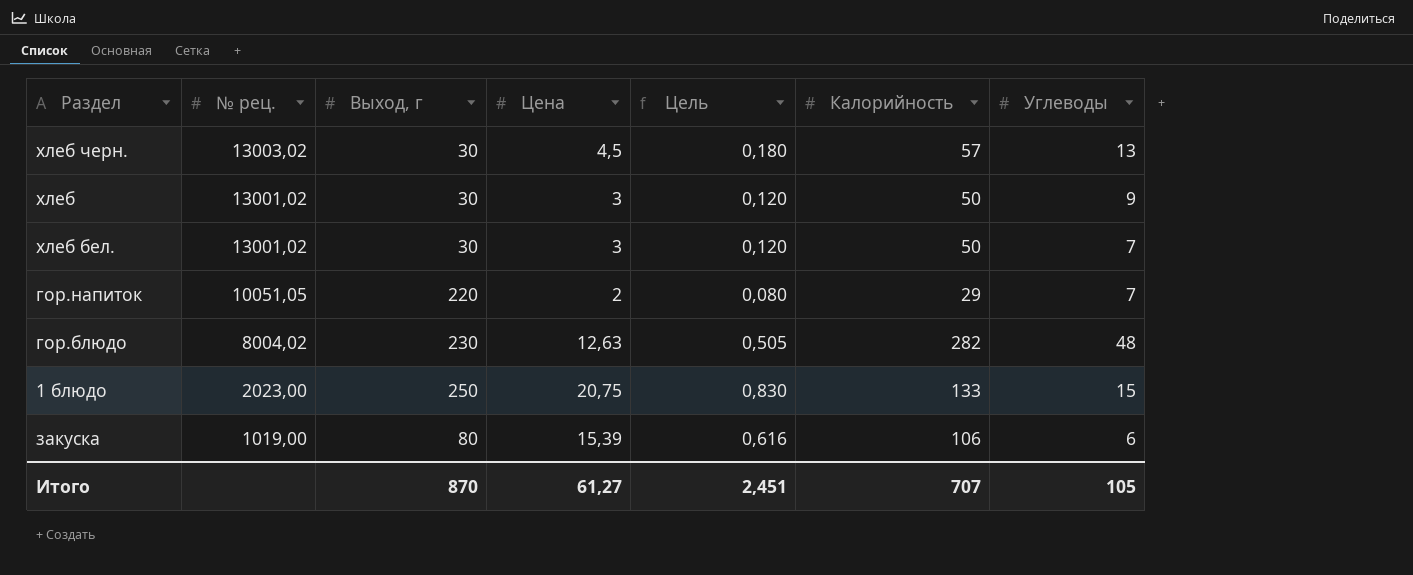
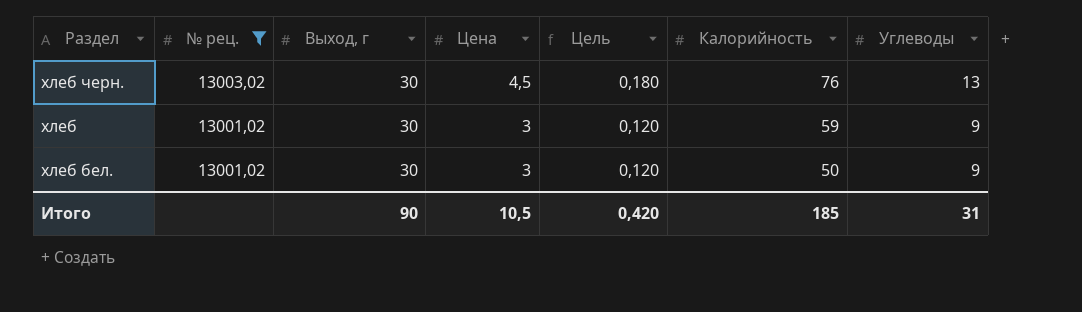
filter: none -> № рец. >= 13001,02
хлеб черн. | Калорийность: 57 -> 76
хлеб | Калорийность: 50 -> 59
хлеб бел. | Углеводы: 7 -> 9
Итого | Выход, г: 870 -> 90
Итого | Цена: 61,27 -> 10,5
Итого | Цель: 2,451 -> 0,420
Итого | Калорийность: 707 -> 185
Итого | Углеводы: 105 -> 31

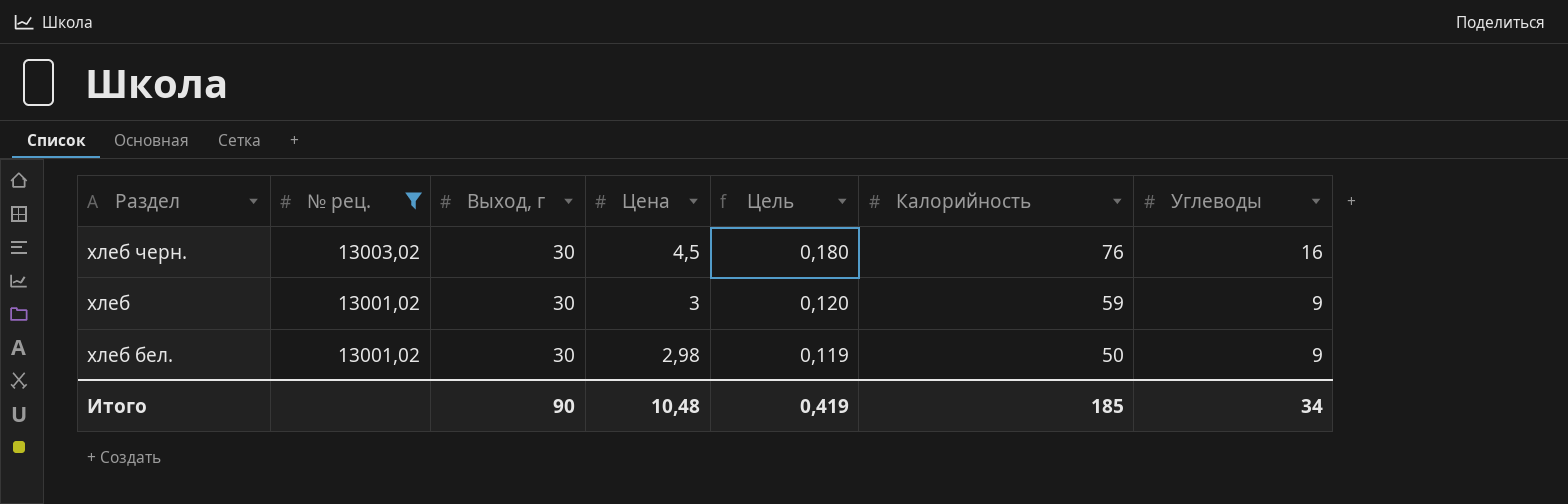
хлеб черн. | Углеводы: 13 -> 16
хлеб бел. | Цена: 3 -> 2,98
хлеб бел. | Цель: 0,120 -> 0,119
Итого | Цена: 10,5 -> 10,48
Итого | Цель: 0,420 -> 0,419
Итого | Углеводы: 31 -> 34

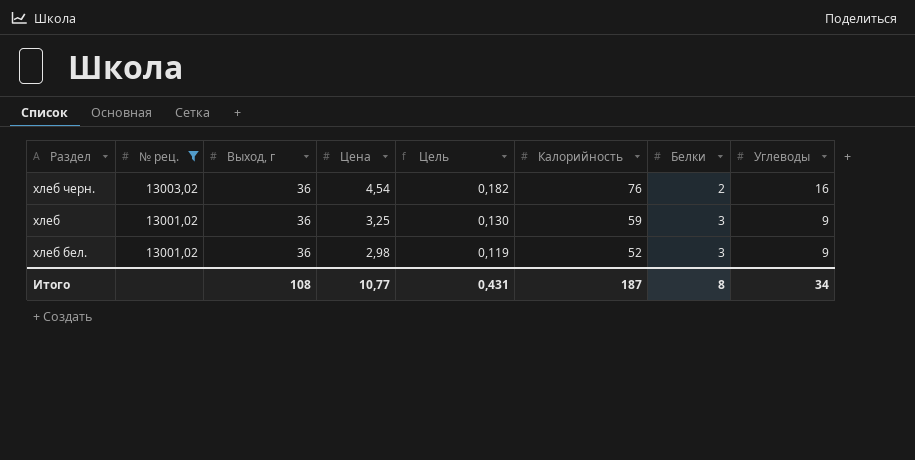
column Белки | position: none -> 7
хлеб черн. | Выход, г: 30 -> 36
хлеб черн. | Цена: 4,5 -> 4,54
хлеб черн. | Цель: 0,180 -> 0,182
хлеб | Выход, г: 30 -> 36
хлеб | Цена: 3 -> 3,25
хлеб | Цель: 0,120 -> 0,130
хлеб бел. | Выход, г: 30 -> 36
хлеб бел. | Калорийность: 50 -> 52
Итого | Выход, г: 90 -> 108
Итого | Цена: 10,48 -> 10,77
Итого | Цель: 0,419 -> 0,431
Итого | Калорийность: 185 -> 187

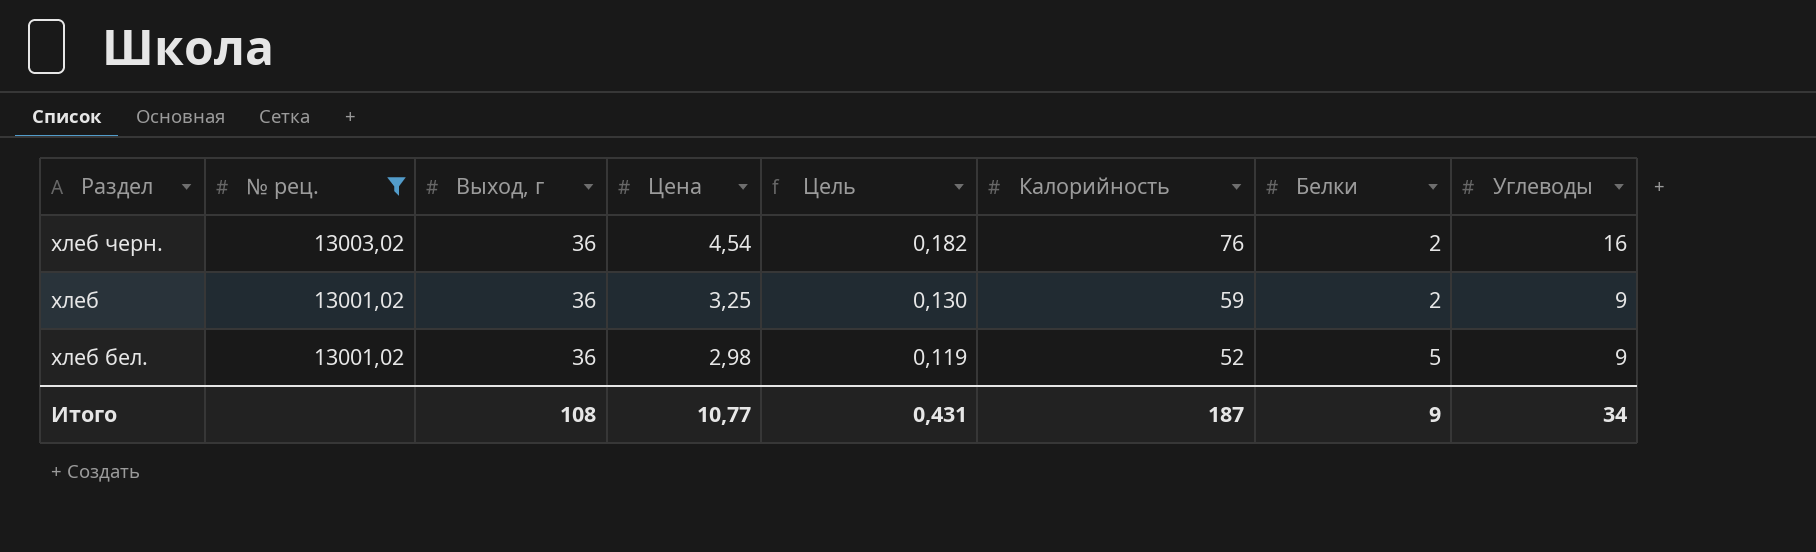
хлеб | Белки: 3 -> 2
хлеб бел. | Белки: 3 -> 5
Итого | Белки: 8 -> 9

